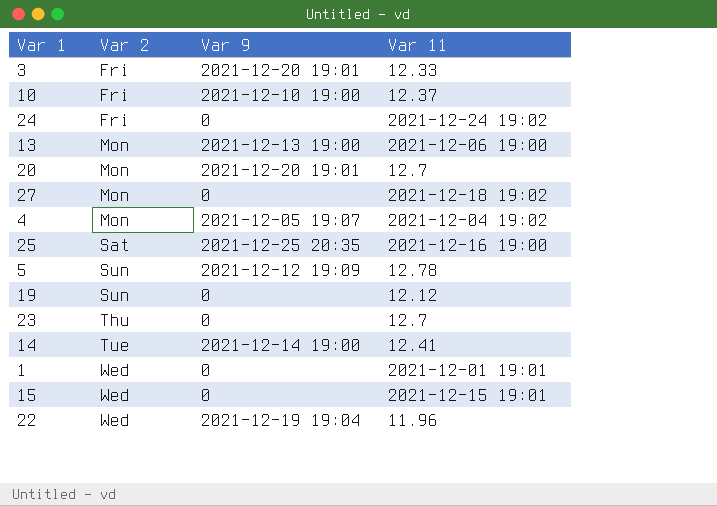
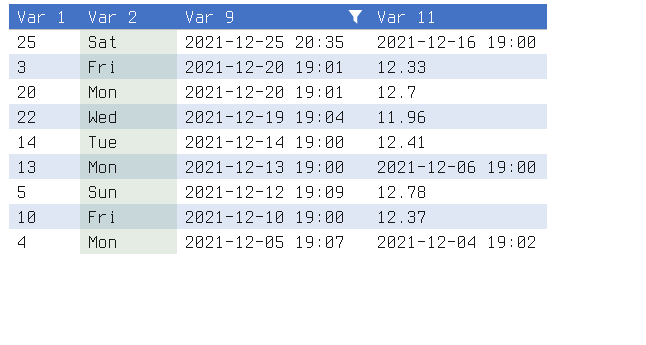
filter: none -> Var 9 != 0
row order: Var 2 ascending -> Var 9 descending

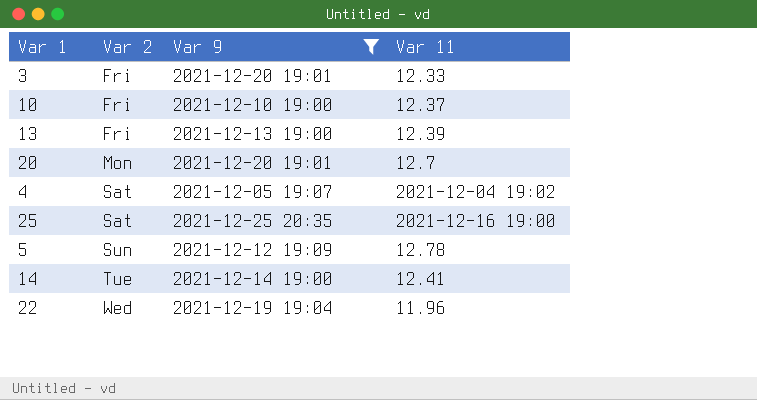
row order: Var 9 descending -> Var 2 ascending
13 | Var 2: Mon -> Fri
13 | Var 11: 2021-12-06 19:00 -> 12.39
4 | Var 2: Mon -> Sat

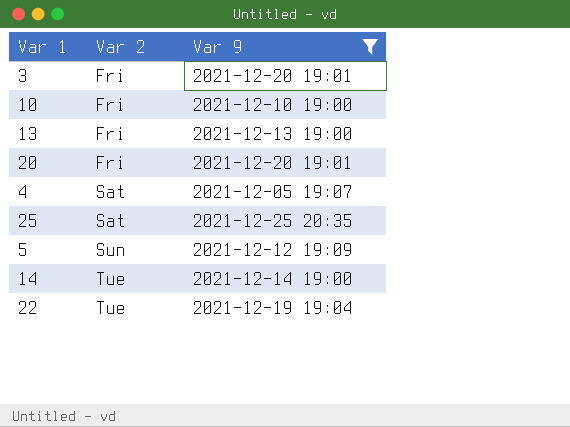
column Var 11 | position: 4 -> none
20 | Var 2: Mon -> Fri
22 | Var 2: Wed -> Tue

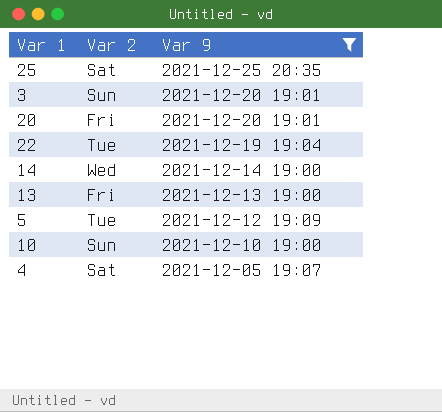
row order: Var 2 ascending -> Var 9 descending
3 | Var 2: Fri -> Sun
14 | Var 2: Tue -> Wed
5 | Var 2: Sun -> Tue
10 | Var 2: Fri -> Sun

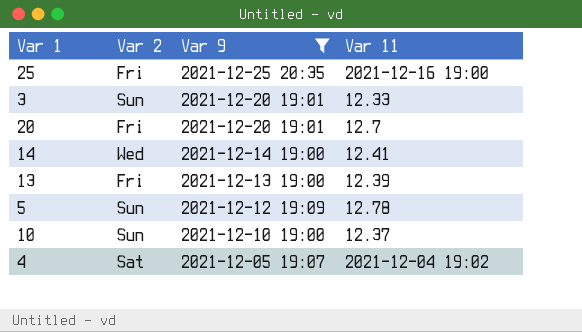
column Var 11 | position: none -> 4
row 22: Tue | 2021-12-19 19:04 -> none
25 | Var 2: Sat -> Fri
5 | Var 2: Tue -> Sun

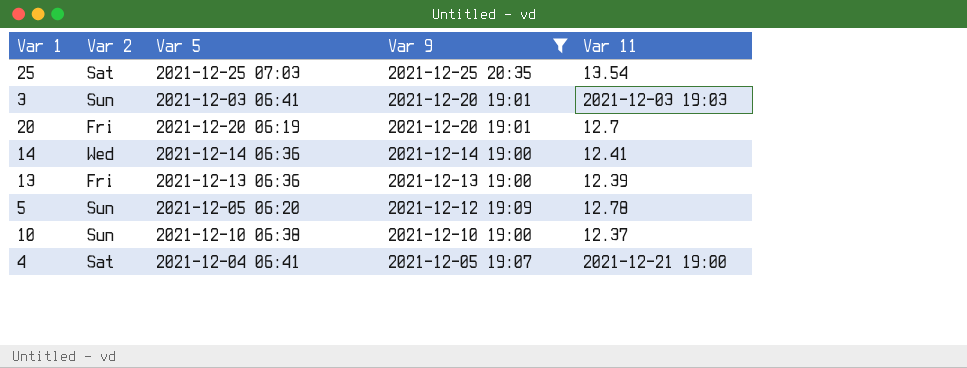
column Var 5 | position: none -> 3
25 | Var 2: Fri -> Sat
25 | Var 11: 2021-12-16 19:00 -> 13.54
3 | Var 11: 12.33 -> 2021-12-03 19:03
4 | Var 11: 2021-12-04 19:02 -> 2021-12-21 19:00

